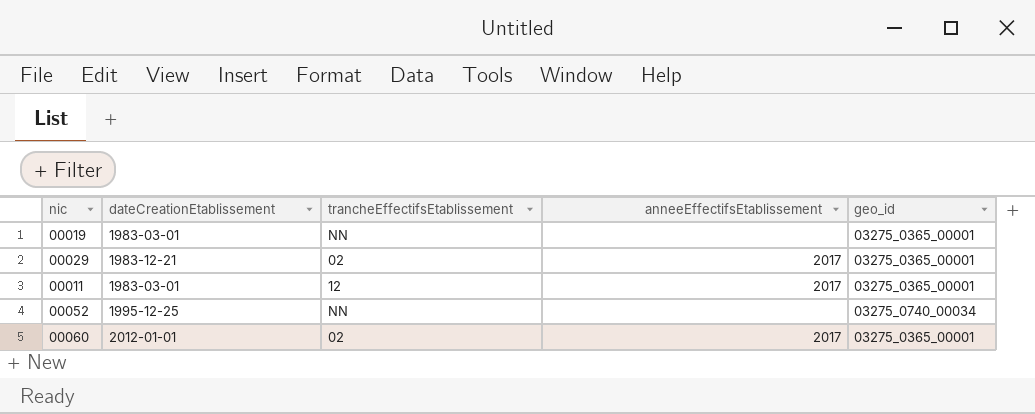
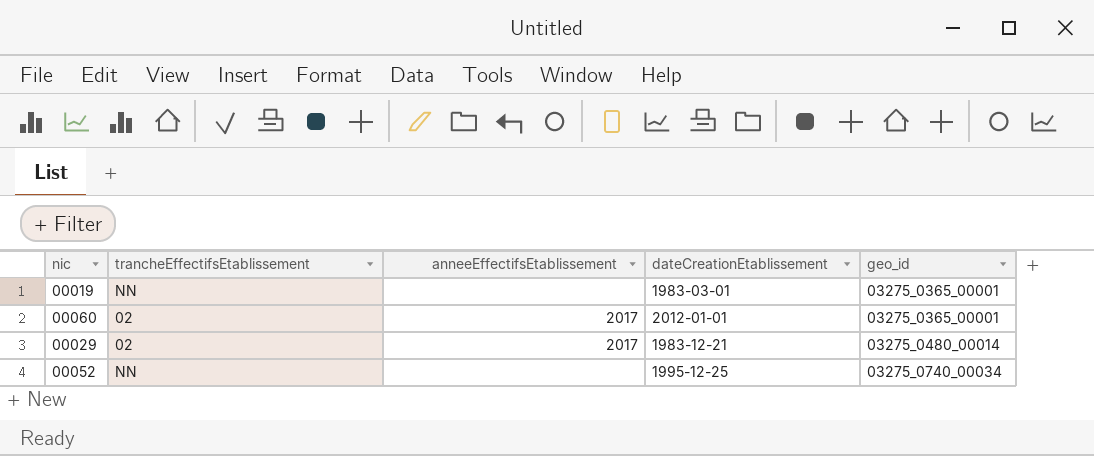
row order: none -> geo_id ascending
column dateCreationEtablissement | position: 2 -> 4
row 00011: 1983-03-01 | 12 | 2017 | 03275_0365_00001 -> none
00029 | geo_id: 03275_0365_00001 -> 03275_0480_00014

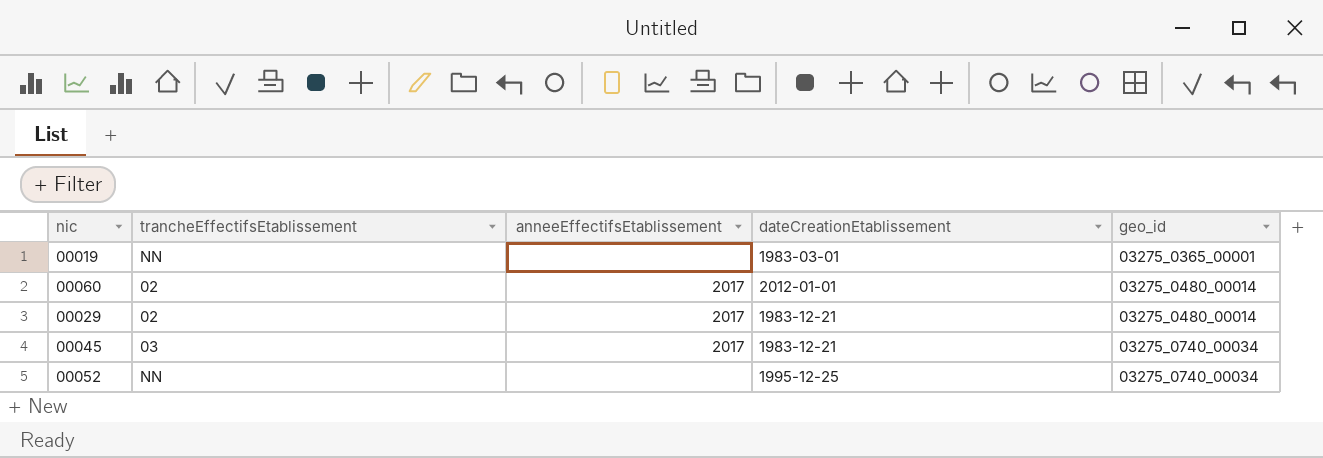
00060 | geo_id: 03275_0365_00001 -> 03275_0480_00014
row 00045: none -> 03 | 2017 | 1983-12-21 | 03275_0740_00034

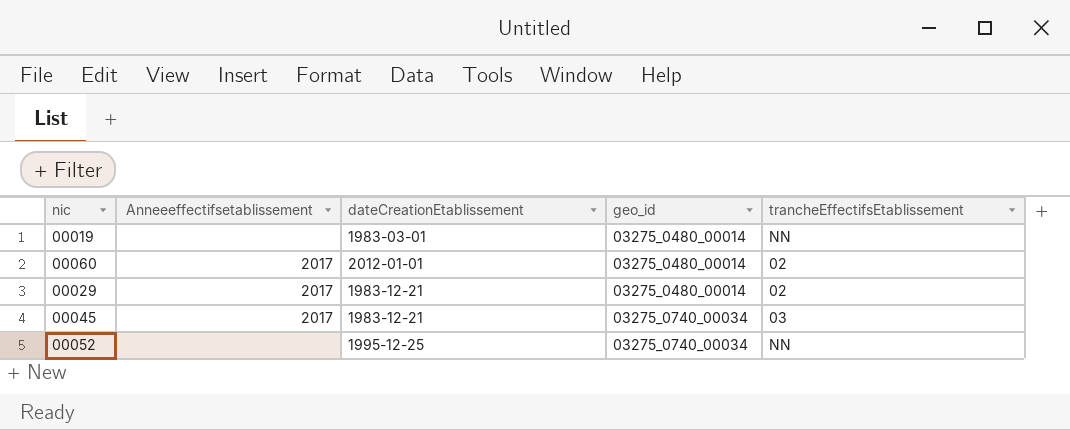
column name: anneeEffectifsEtablissement -> Anneeeffectifsetablissement
column trancheEffectifsEtablissement | position: 2 -> 5
00019 | geo_id: 03275_0365_00001 -> 03275_0480_00014

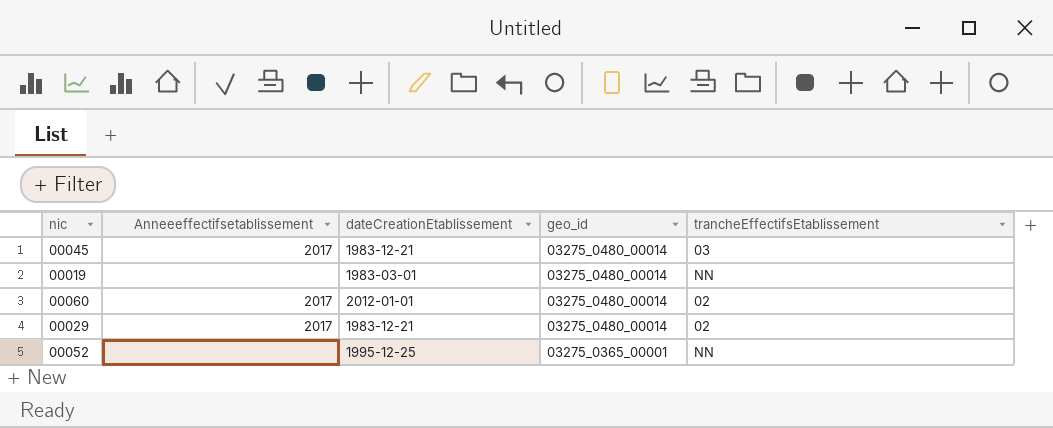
row order: geo_id ascending -> geo_id descending
00045 | geo_id: 03275_0740_00034 -> 03275_0480_00014
00052 | geo_id: 03275_0740_00034 -> 03275_0365_00001

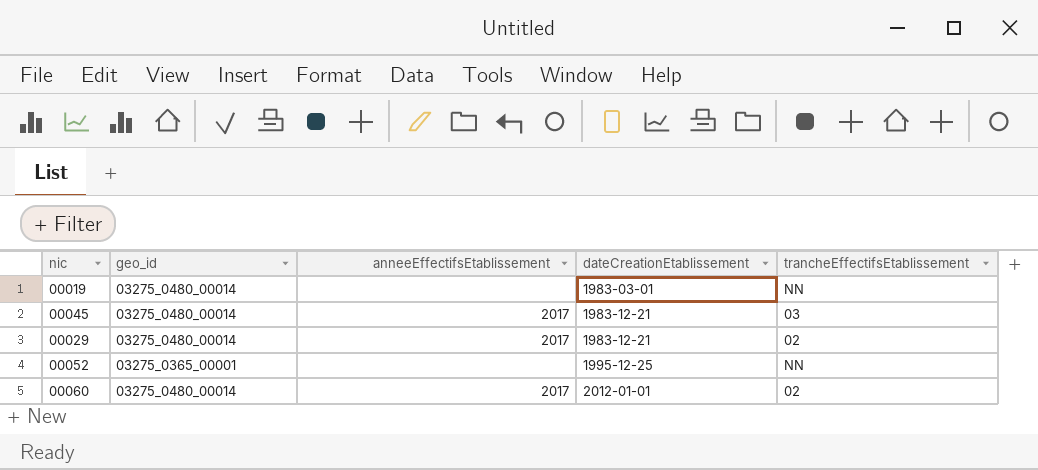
row order: geo_id descending -> dateCreationEtablissement ascending
column geo_id | position: 4 -> 2
column name: Anneeeffectifsetablissement -> anneeEffectifsEtablissement

